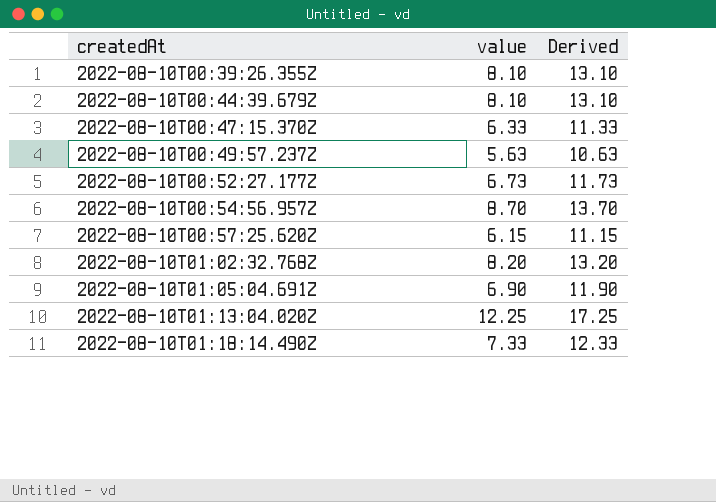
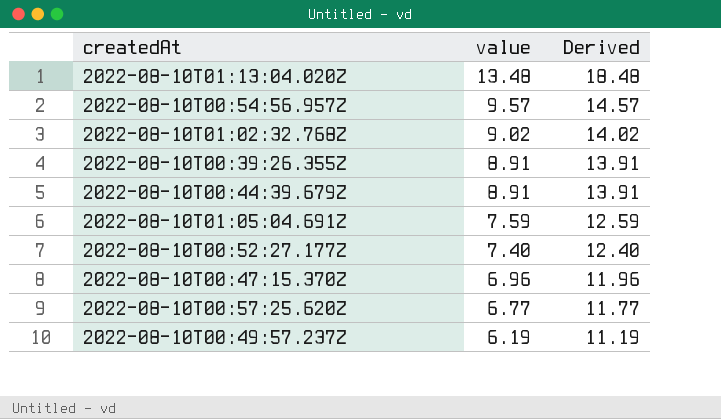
row order: createdAt ascending -> value descending
row 2022-08-10T01:18:14.490Z: 7.33 | 12.33 -> none
2022-08-10T01:13:04.020Z | value: 12.25 -> 13.48
2022-08-10T01:13:04.020Z | Derived: 17.25 -> 18.48
2022-08-10T00:54:56.957Z | value: 8.70 -> 9.57
2022-08-10T00:54:56.957Z | Derived: 13.70 -> 14.57
2022-08-10T01:02:32.768Z | value: 8.20 -> 9.02
2022-08-10T01:02:32.768Z | Derived: 13.20 -> 14.02
2022-08-10T00:39:26.355Z | value: 8.10 -> 8.91
2022-08-10T00:39:26.355Z | Derived: 13.10 -> 13.91
2022-08-10T00:44:39.679Z | value: 8.10 -> 8.91
2022-08-10T00:44:39.679Z | Derived: 13.10 -> 13.91
2022-08-10T01:05:04.691Z | value: 6.90 -> 7.59
2022-08-10T01:05:04.691Z | Derived: 11.90 -> 12.59
2022-08-10T00:52:27.177Z | value: 6.73 -> 7.40
2022-08-10T00:52:27.177Z | Derived: 11.73 -> 12.40
2022-08-10T00:47:15.370Z | value: 6.33 -> 6.96
2022-08-10T00:47:15.370Z | Derived: 11.33 -> 11.96
2022-08-10T00:57:25.620Z | value: 6.15 -> 6.77
2022-08-10T00:57:25.620Z | Derived: 11.15 -> 11.77
2022-08-10T00:49:57.237Z | value: 5.63 -> 6.19
2022-08-10T00:49:57.237Z | Derived: 10.63 -> 11.19

